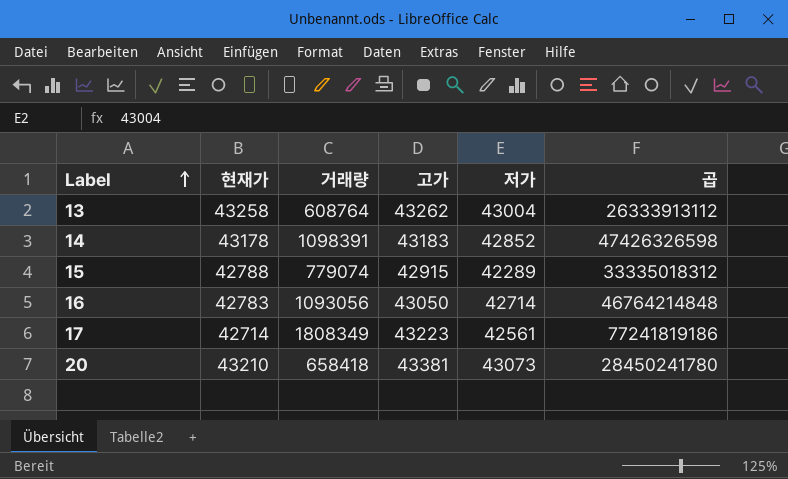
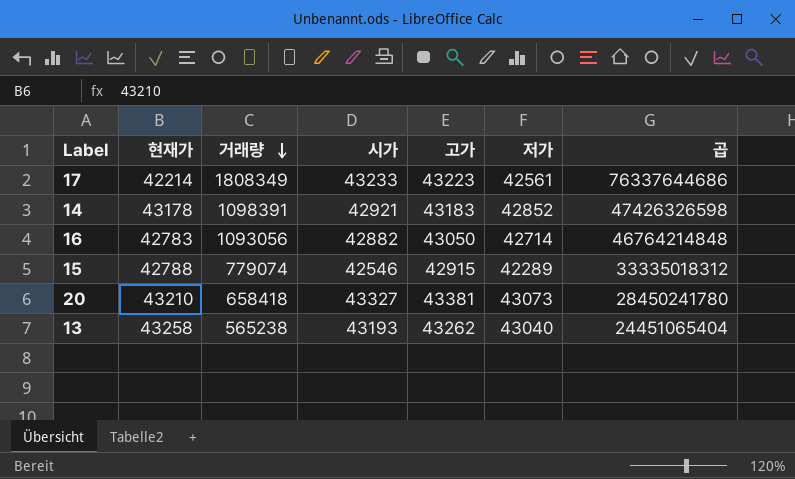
row order: Label ascending -> 거래량 descending
column 시가 | position: none -> 4
17 | 현재가: 42714 -> 42214
17 | 곱: 77241819186 -> 76337644686
13 | 거래량: 608764 -> 565238
13 | 저가: 43004 -> 43040
13 | 곱: 26333913112 -> 24451065404

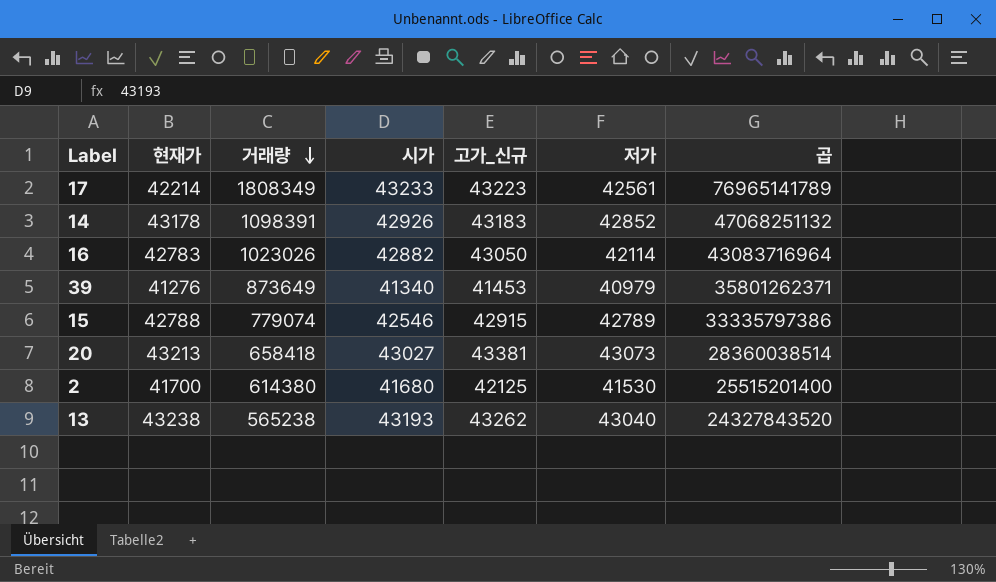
column name: 고가 -> 고가_신규
column 곱 | formula: [현재가] * [거래량] -> [거래량] * [저가]
14 | 시가: 42921 -> 42926
16 | 거래량: 1093056 -> 1023026
16 | 저가: 42714 -> 42114
row 39: none -> 41276 | 873649 | 41340 | 41453 | 40979 | 35801262371
15 | 저가: 42289 -> 42789
20 | 현재가: 43210 -> 43213
20 | 시가: 43327 -> 43027
row 2: none -> 41700 | 614380 | 41680 | 42125 | 41530 | 25515201400
13 | 현재가: 43258 -> 43238

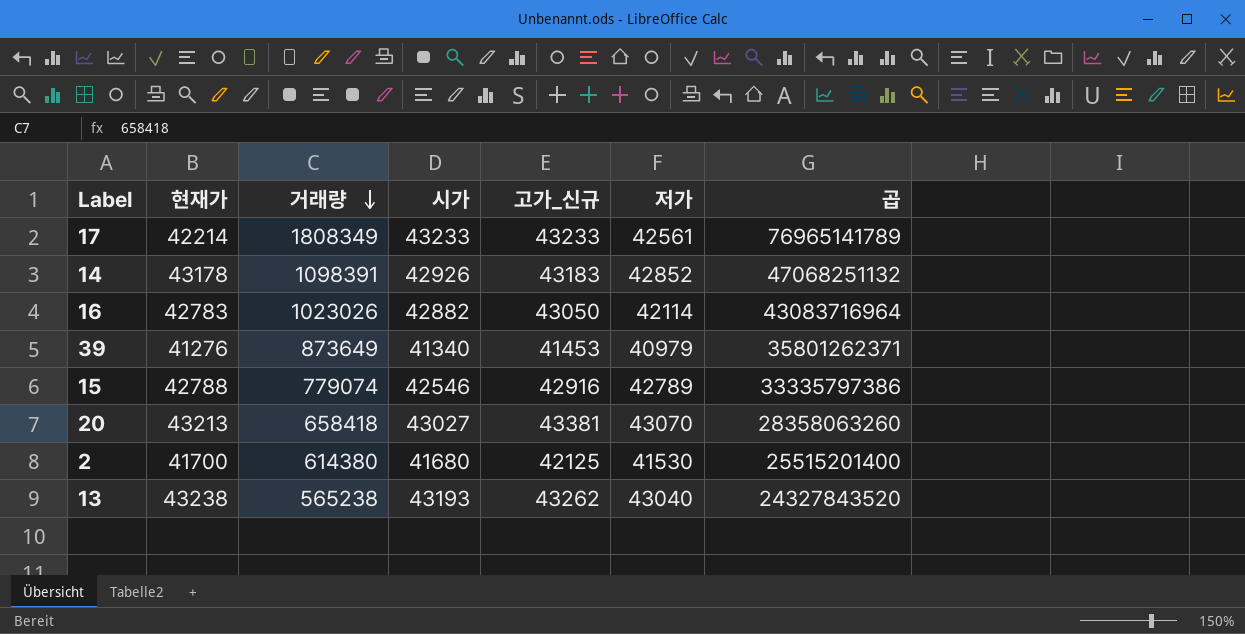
17 | 고가_신규: 43223 -> 43233
15 | 고가_신규: 42915 -> 42916
20 | 저가: 43073 -> 43070
20 | 곱: 28360038514 -> 28358063260

